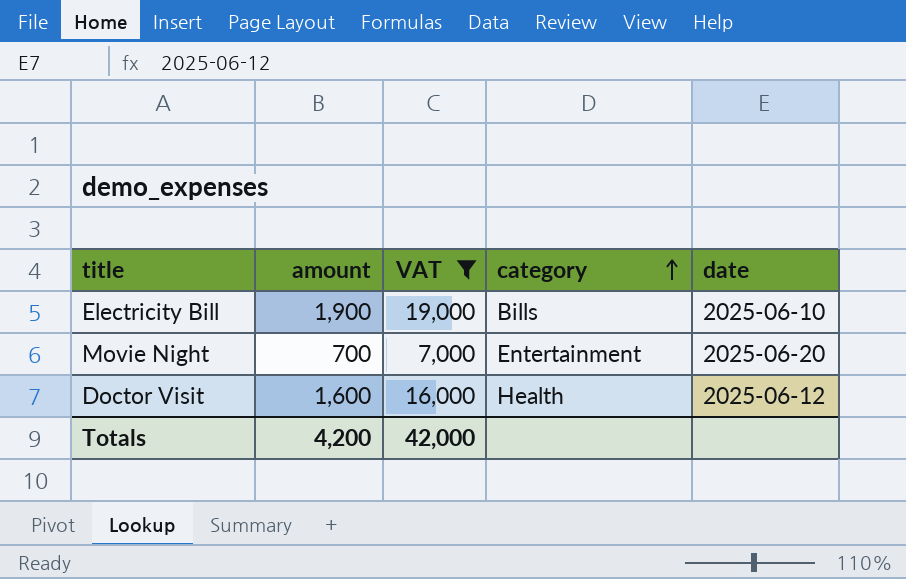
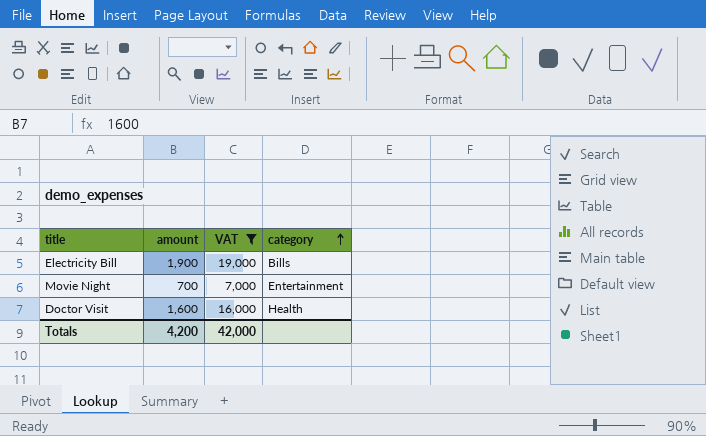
column date | position: 5 -> none

